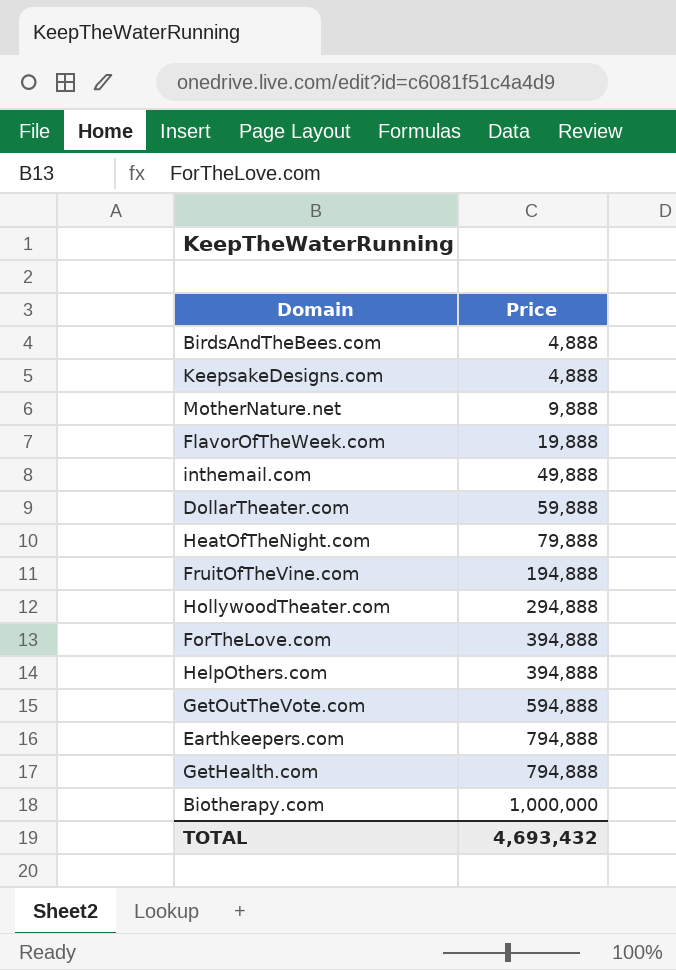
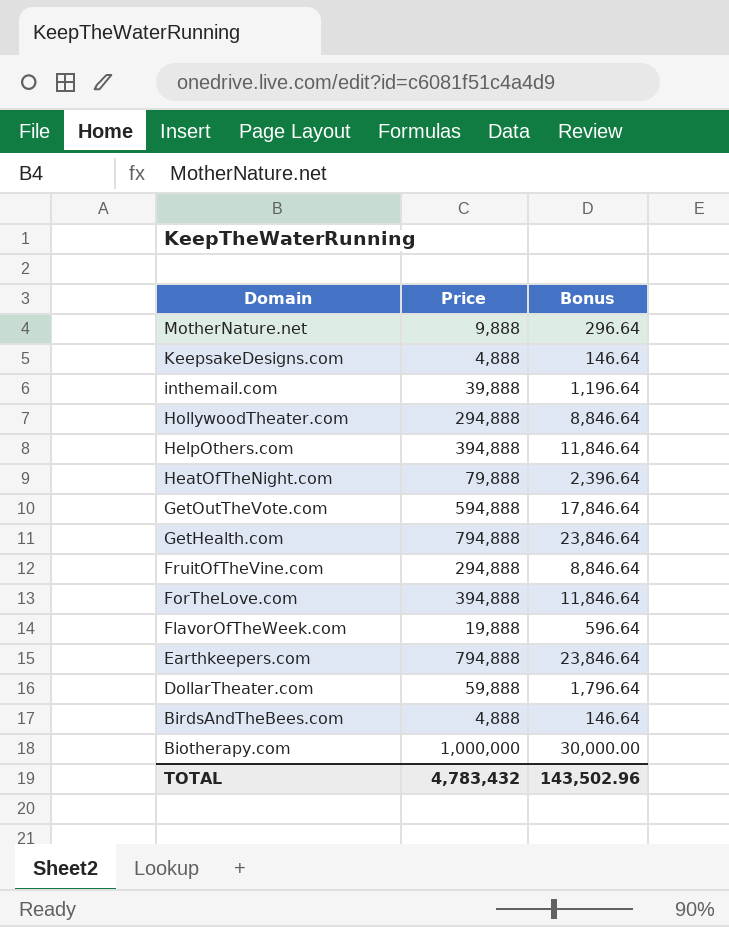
row order: Price ascending -> Domain descending
column Bonus | formula: none -> [Price] * 0.03
inthemail.com | Price: 49,888 -> 39,888
FruitOfTheVine.com | Price: 194,888 -> 294,888
TOTAL | Price: 4,693,432 -> 4,783,432

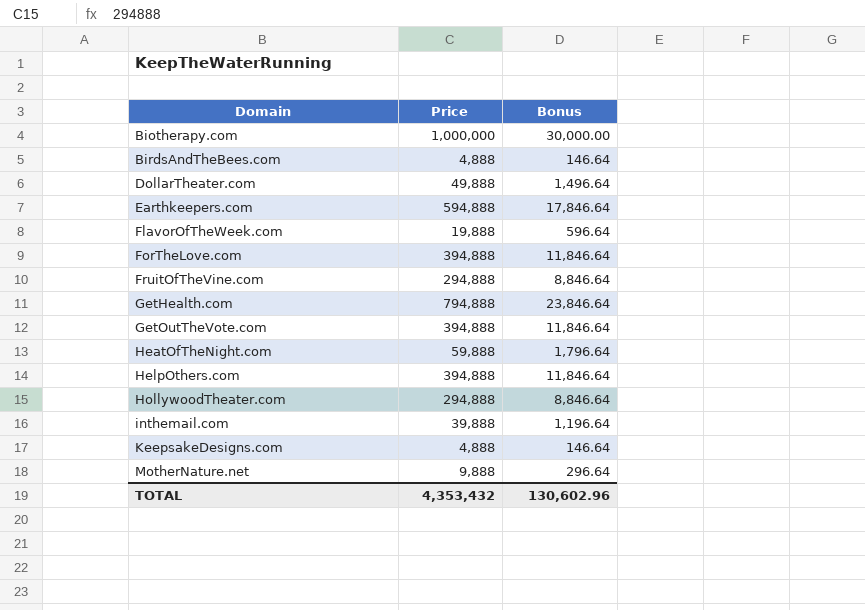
row order: Domain descending -> Domain ascending
DollarTheater.com | Price: 59,888 -> 49,888
DollarTheater.com | Bonus: 1,796.64 -> 1,496.64
Earthkeepers.com | Price: 794,888 -> 594,888
Earthkeepers.com | Bonus: 23,846.64 -> 17,846.64
GetOutTheVote.com | Price: 594,888 -> 394,888
GetOutTheVote.com | Bonus: 17,846.64 -> 11,846.64
HeatOfTheNight.com | Price: 79,888 -> 59,888
HeatOfTheNight.com | Bonus: 2,396.64 -> 1,796.64
TOTAL | Price: 4,783,432 -> 4,353,432
TOTAL | Bonus: 143,502.96 -> 130,602.96

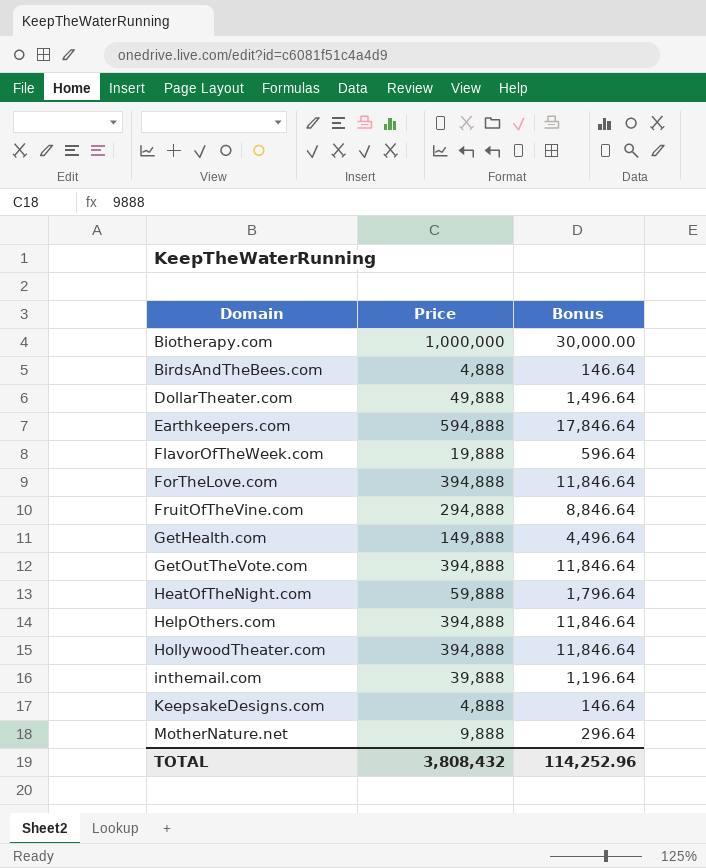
GetHealth.com | Price: 794,888 -> 149,888
GetHealth.com | Bonus: 23,846.64 -> 4,496.64
HollywoodTheater.com | Price: 294,888 -> 394,888
HollywoodTheater.com | Bonus: 8,846.64 -> 11,846.64
TOTAL | Price: 4,353,432 -> 3,808,432
TOTAL | Bonus: 130,602.96 -> 114,252.96

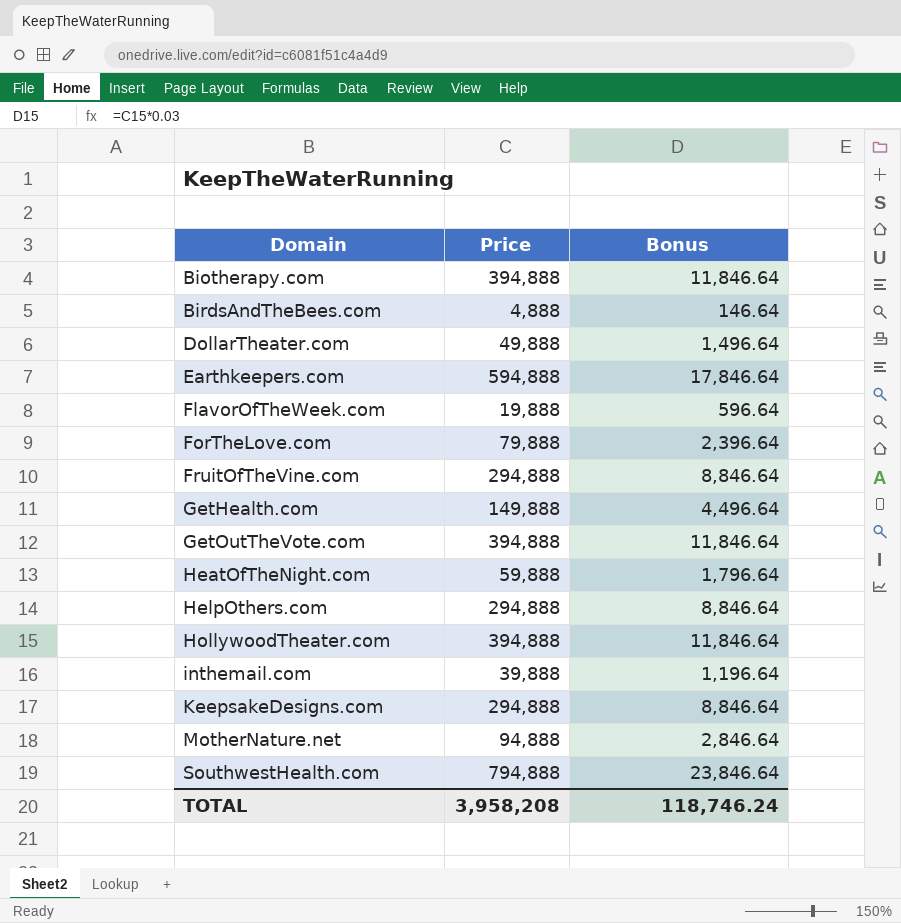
Biotherapy.com | Price: 1,000,000 -> 394,888
Biotherapy.com | Bonus: 30,000.00 -> 11,846.64
ForTheLove.com | Price: 394,888 -> 79,888
ForTheLove.com | Bonus: 11,846.64 -> 2,396.64
HelpOthers.com | Price: 394,888 -> 294,888
HelpOthers.com | Bonus: 11,846.64 -> 8,846.64
KeepsakeDesigns.com | Price: 4,888 -> 294,888
KeepsakeDesigns.com | Bonus: 146.64 -> 8,846.64
MotherNature.net | Price: 9,888 -> 94,888
MotherNature.net | Bonus: 296.64 -> 2,846.64
row SouthwestHealth.com: none -> 794,888 | 23,846.64
TOTAL | Price: 3,808,432 -> 3,958,208
TOTAL | Bonus: 114,252.96 -> 118,746.24

